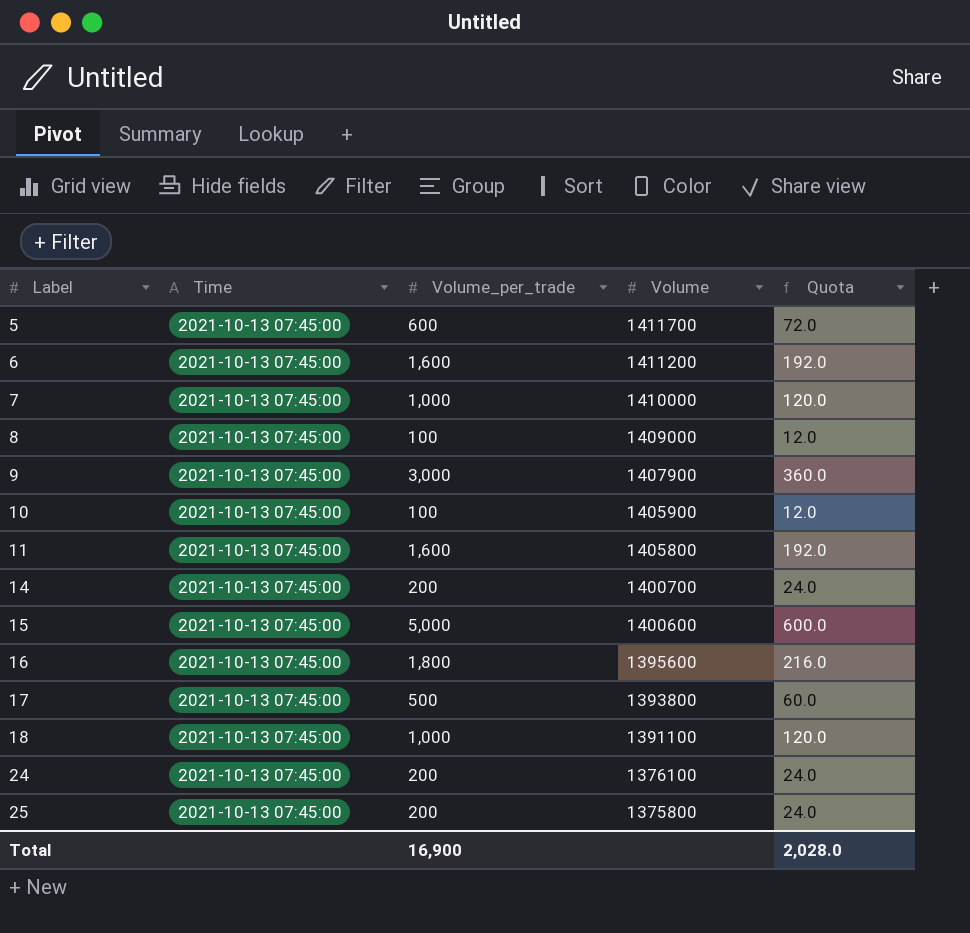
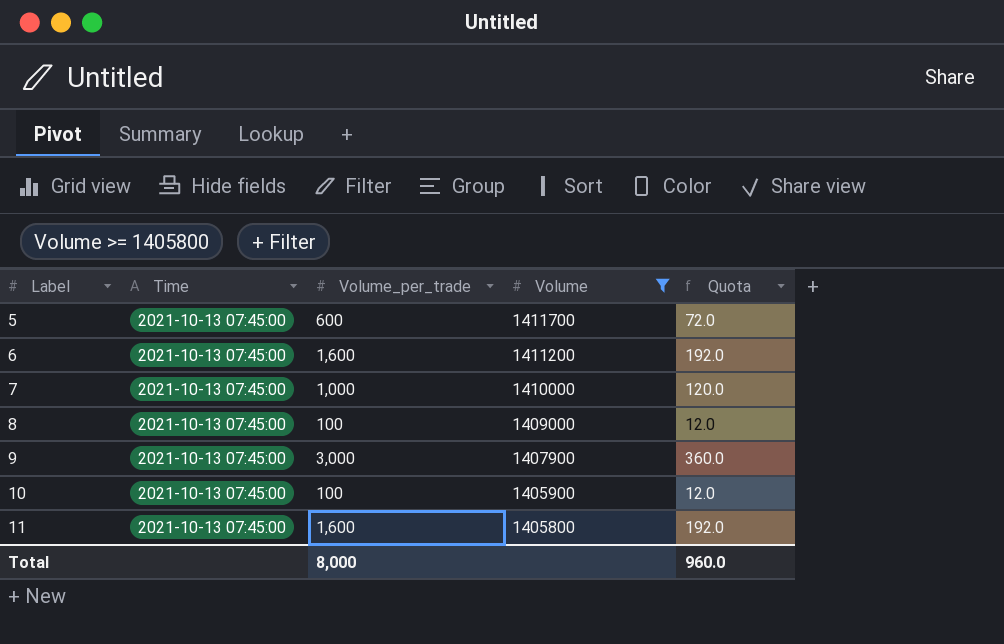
filter: none -> Volume >= 1405800
Total | Volume_per_trade: 16,900 -> 8,000
Total | Quota: 2,028.0 -> 960.0

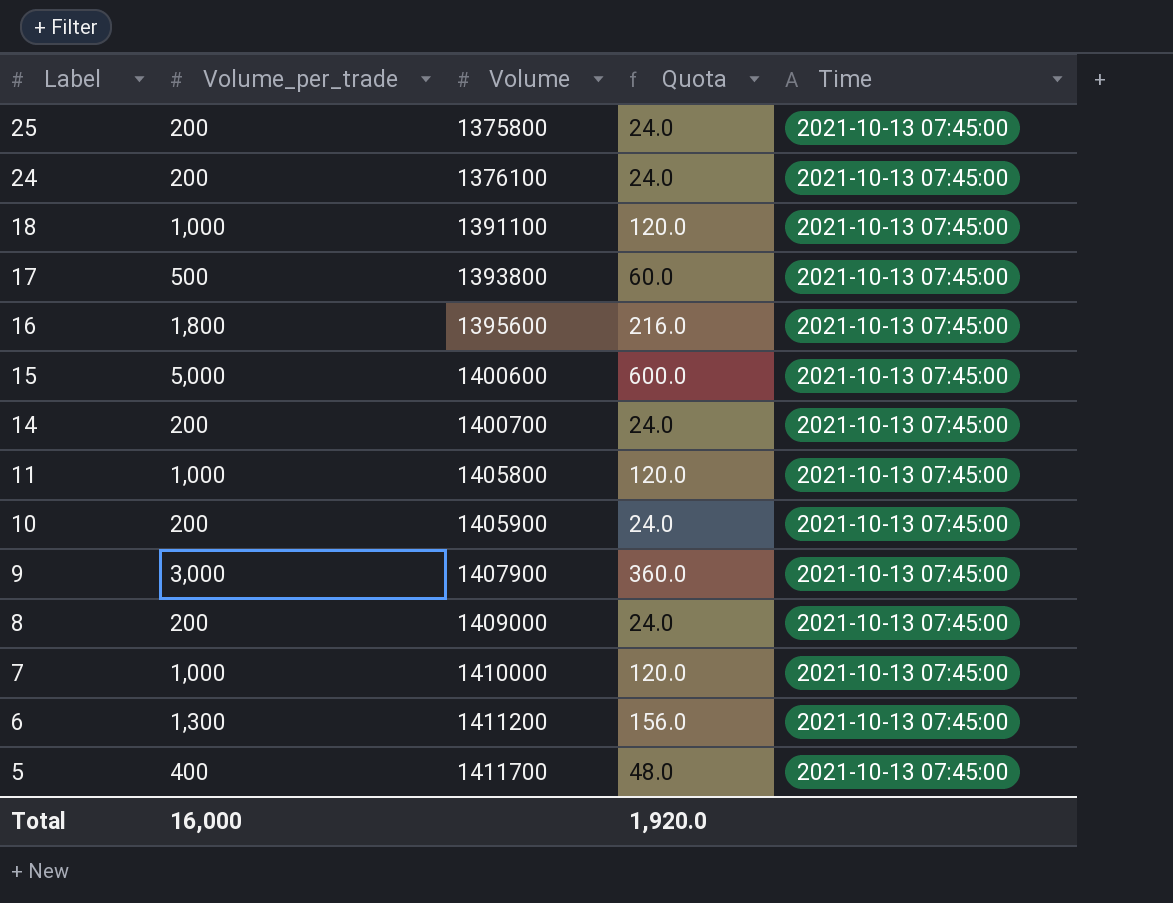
filter: Volume >= 1405800 -> none
row order: Label ascending -> Label descending
column Time | position: 2 -> 5
11 | Volume_per_trade: 1,600 -> 1,000
11 | Quota: 192.0 -> 120.0
10 | Volume_per_trade: 100 -> 200
10 | Quota: 12.0 -> 24.0
8 | Volume_per_trade: 100 -> 200
8 | Quota: 12.0 -> 24.0
6 | Volume_per_trade: 1,600 -> 1,300
6 | Quota: 192.0 -> 156.0
5 | Volume_per_trade: 600 -> 400
5 | Quota: 72.0 -> 48.0
Total | Volume_per_trade: 8,000 -> 16,000
Total | Quota: 960.0 -> 1,920.0

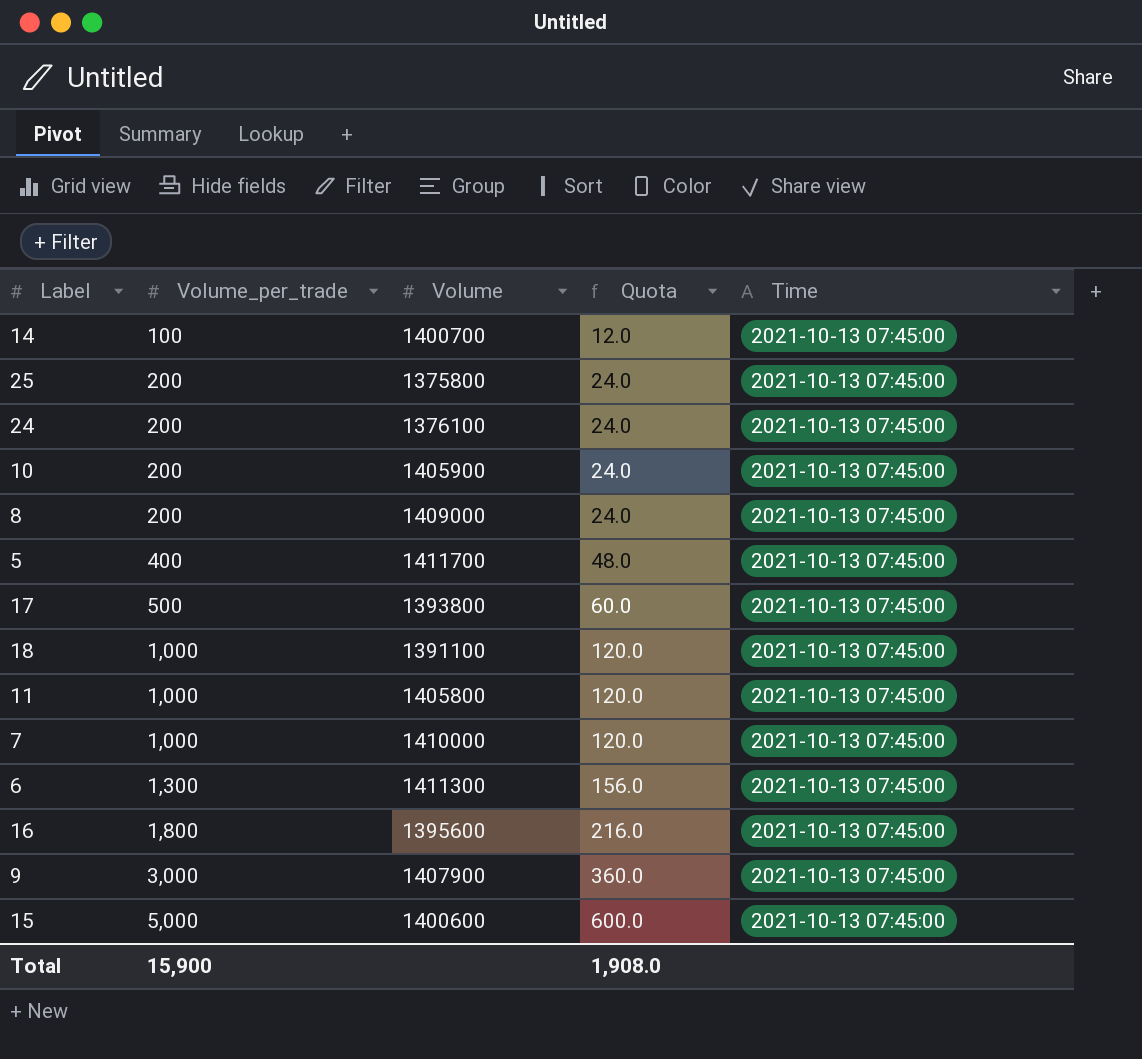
row order: Label descending -> Volume_per_trade ascending
14 | Volume_per_trade: 200 -> 100
14 | Quota: 24.0 -> 12.0
6 | Volume: 1411200 -> 1411300
Total | Volume_per_trade: 16,000 -> 15,900
Total | Quota: 1,920.0 -> 1,908.0

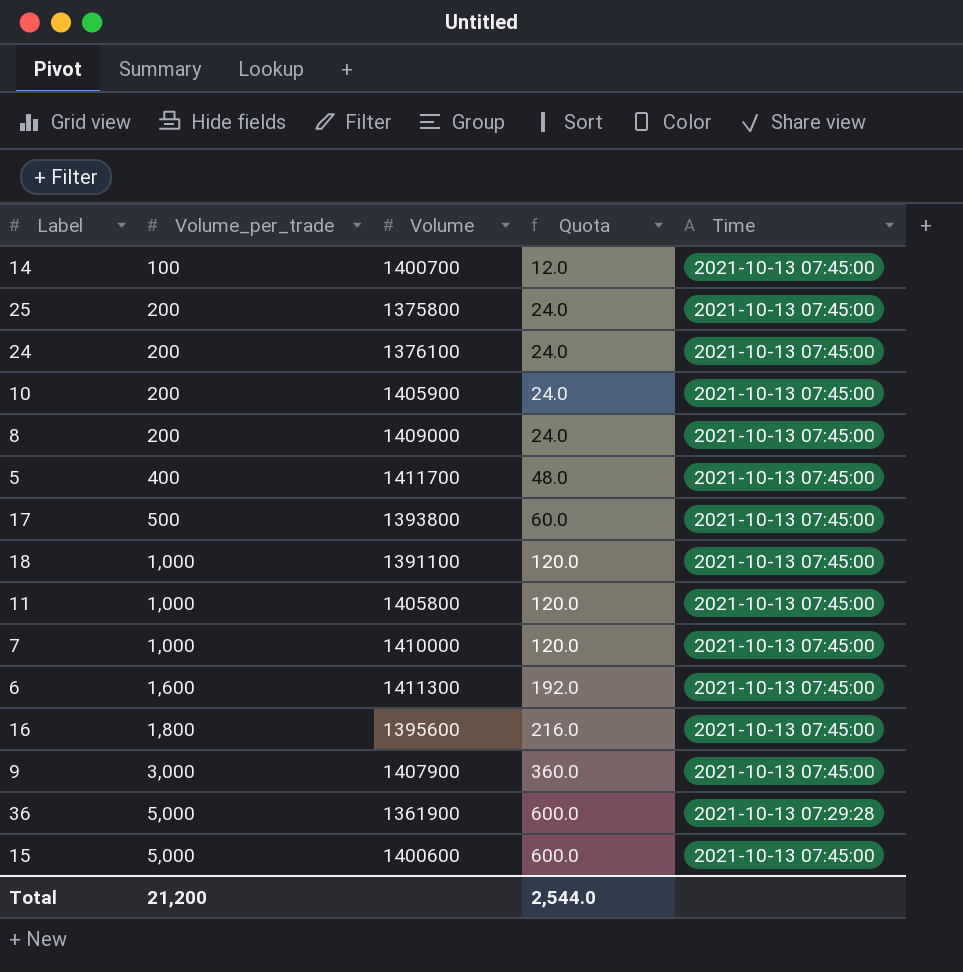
6 | Volume_per_trade: 1,300 -> 1,600
6 | Quota: 156.0 -> 192.0
row 36: none -> 5,000 | 1361900 | 600.0 | 2021-10-13 07:29:28
Total | Volume_per_trade: 15,900 -> 21,200
Total | Quota: 1,908.0 -> 2,544.0

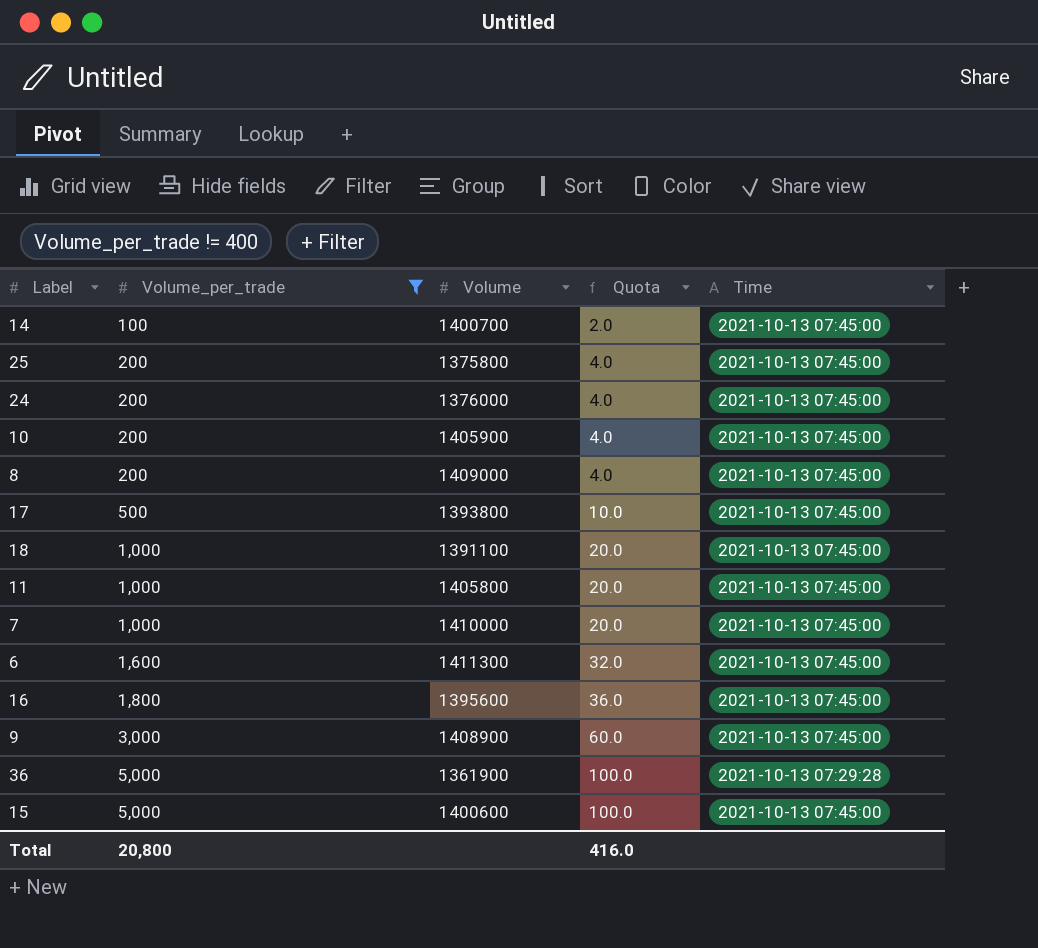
filter: none -> Volume_per_trade != 400
column Quota | formula: [Volume_per_trade] * 0.12 -> [Volume_per_trade] * 0.02
24 | Volume: 1376100 -> 1376000
9 | Volume: 1407900 -> 1408900
Total | Volume_per_trade: 21,200 -> 20,800
Total | Quota: 2,544.0 -> 416.0

